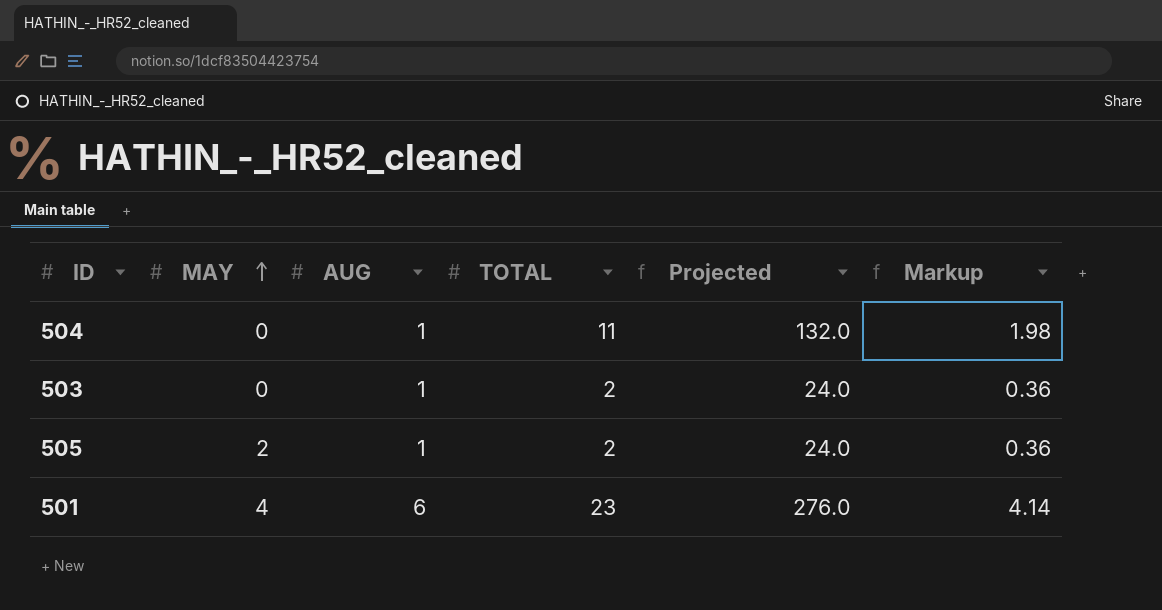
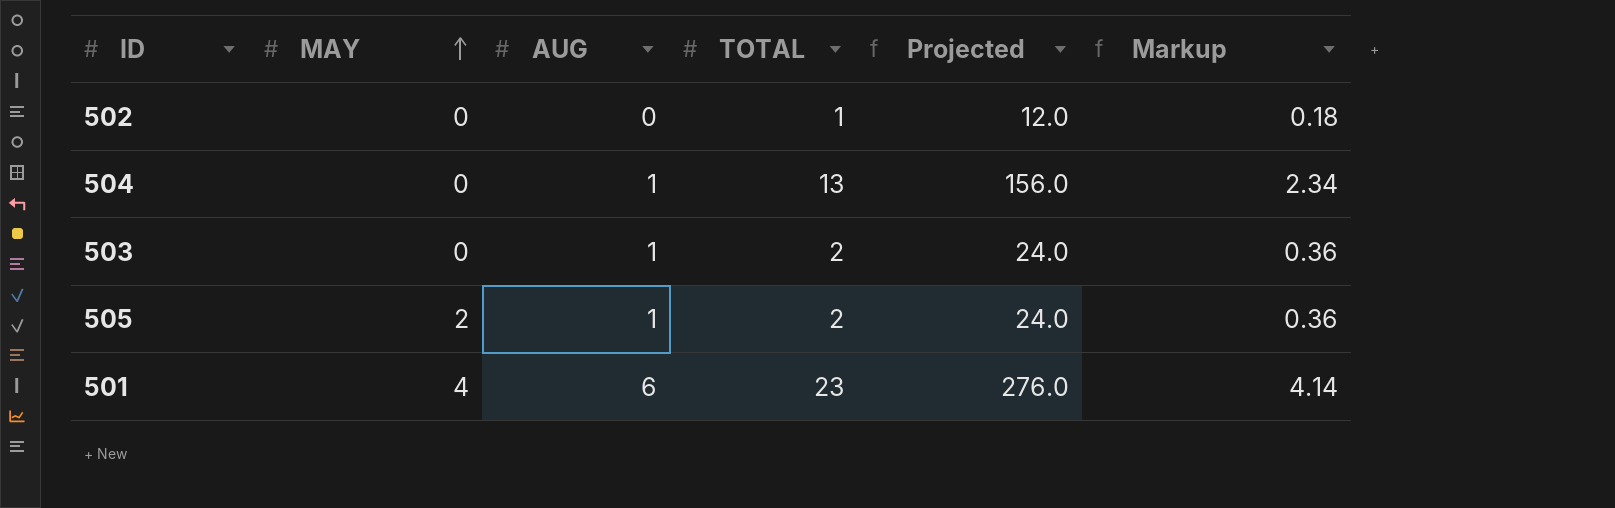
row 502: none -> 0 | 0 | 1 | 12.0 | 0.18
504 | TOTAL: 11 -> 13
504 | Projected: 132.0 -> 156.0
504 | Markup: 1.98 -> 2.34

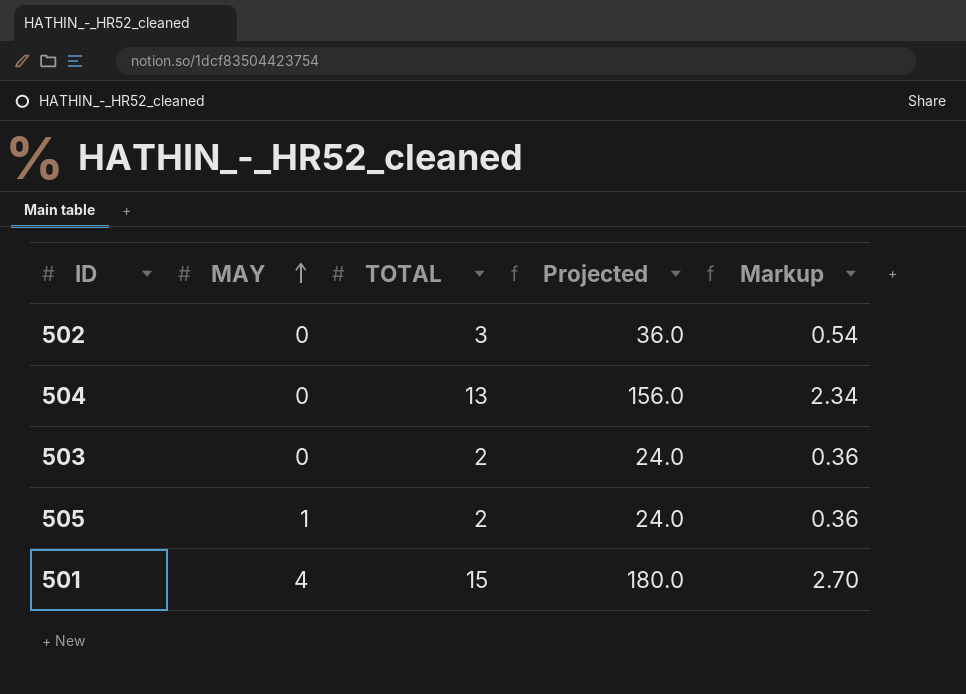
column AUG | position: 3 -> none
502 | TOTAL: 1 -> 3
502 | Projected: 12.0 -> 36.0
502 | Markup: 0.18 -> 0.54
505 | MAY: 2 -> 1
501 | TOTAL: 23 -> 15
501 | Projected: 276.0 -> 180.0
501 | Markup: 4.14 -> 2.70

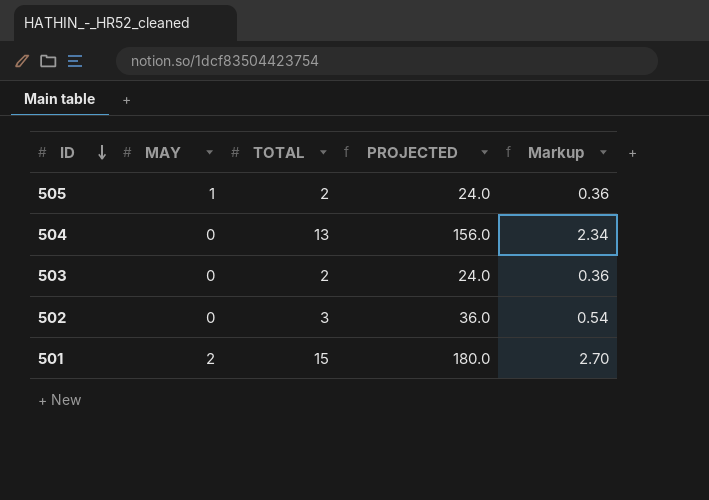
row order: MAY ascending -> ID descending
column name: Projected -> PROJECTED
501 | MAY: 4 -> 2

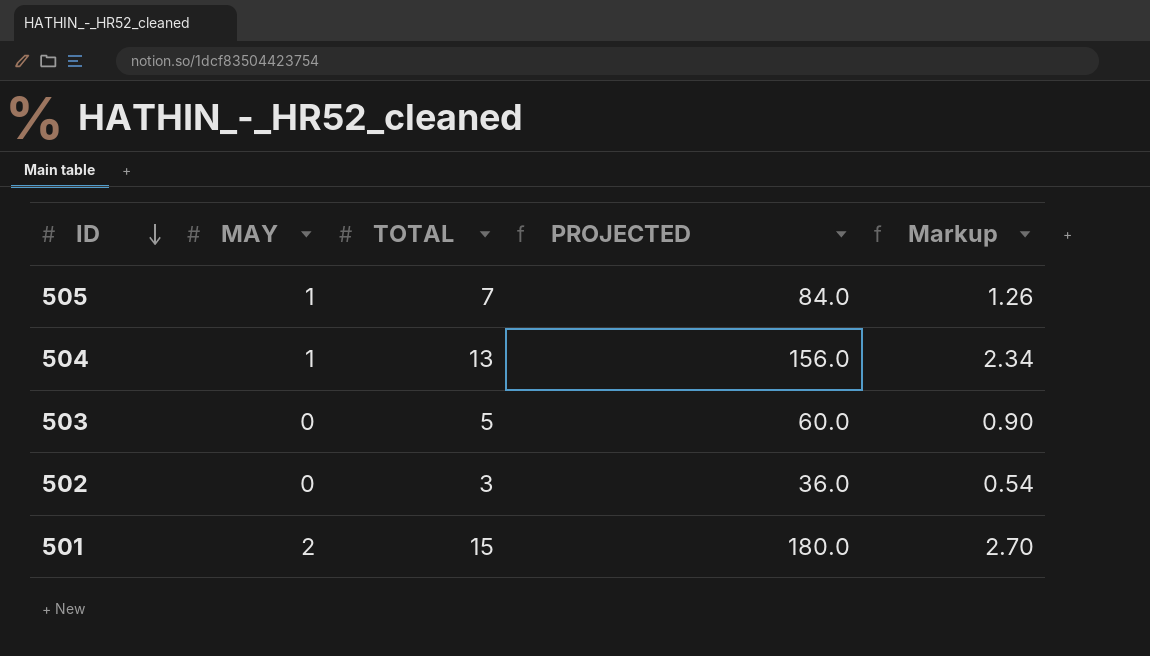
505 | TOTAL: 2 -> 7
505 | PROJECTED: 24.0 -> 84.0
505 | Markup: 0.36 -> 1.26
504 | MAY: 0 -> 1
503 | TOTAL: 2 -> 5
503 | PROJECTED: 24.0 -> 60.0
503 | Markup: 0.36 -> 0.90

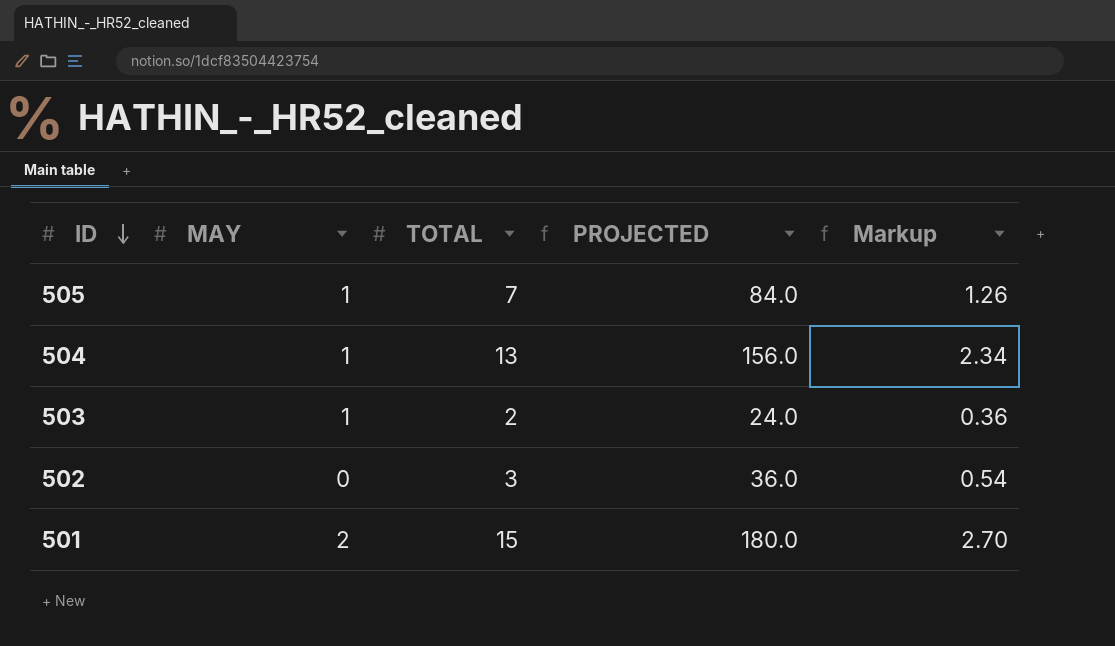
503 | MAY: 0 -> 1
503 | TOTAL: 5 -> 2
503 | PROJECTED: 60.0 -> 24.0
503 | Markup: 0.90 -> 0.36

